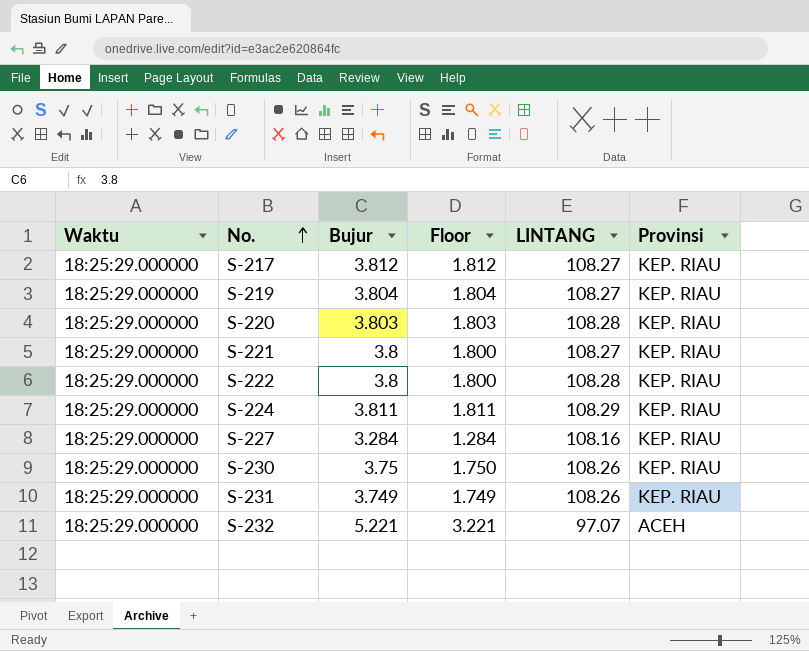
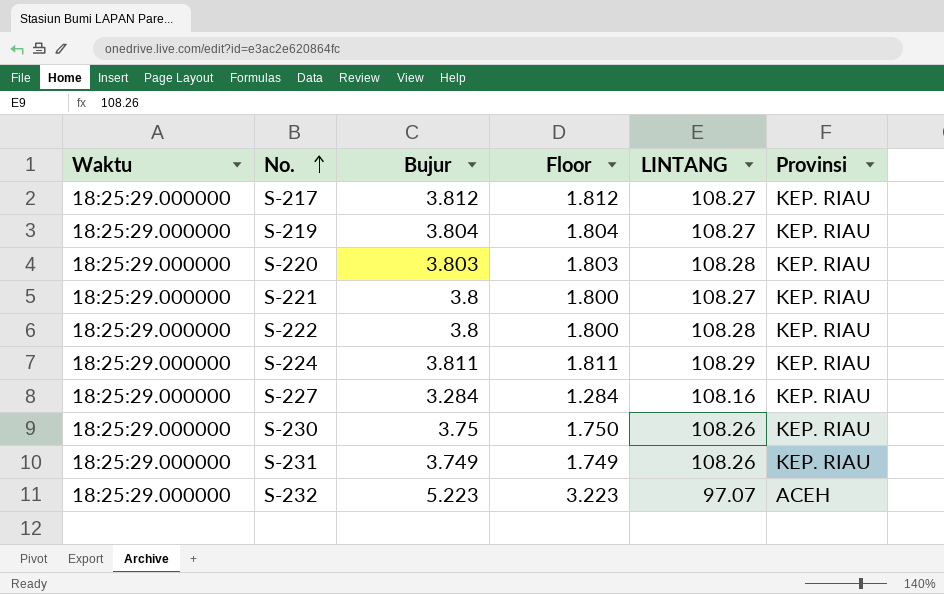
S-232 | Bujur: 5.221 -> 5.223
S-232 | Floor: 3.221 -> 3.223

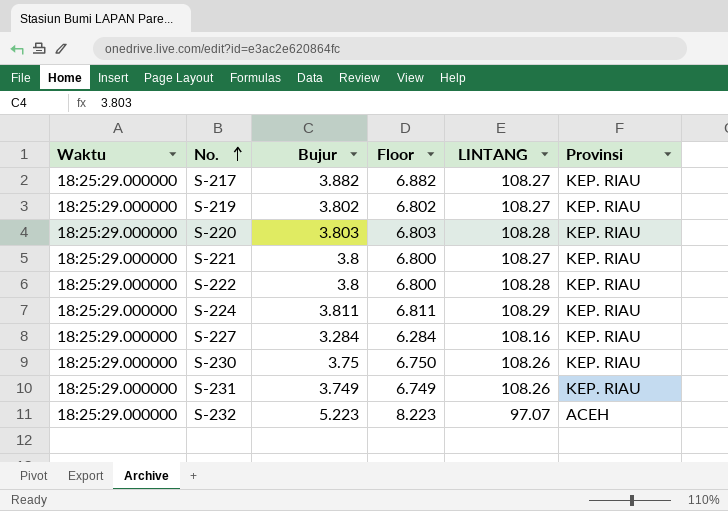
column Floor | formula: [Bujur] - 2 -> [Bujur] + 3
S-217 | Bujur: 3.812 -> 3.882
S-219 | Bujur: 3.804 -> 3.802

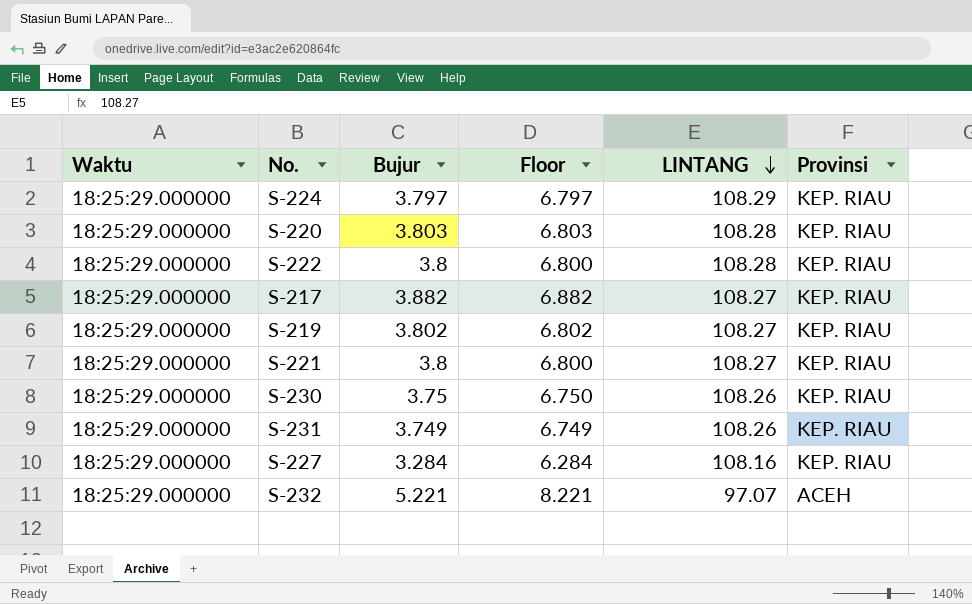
row order: No. ascending -> LINTANG descending
S-224 | Bujur: 3.811 -> 3.797
S-224 | Floor: 6.811 -> 6.797
S-232 | Bujur: 5.223 -> 5.221
S-232 | Floor: 8.223 -> 8.221

